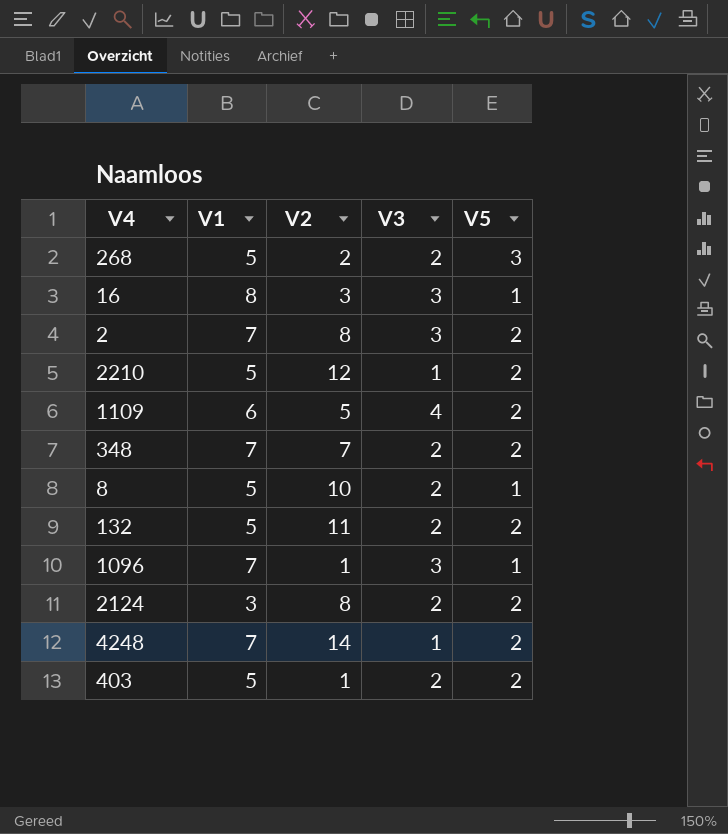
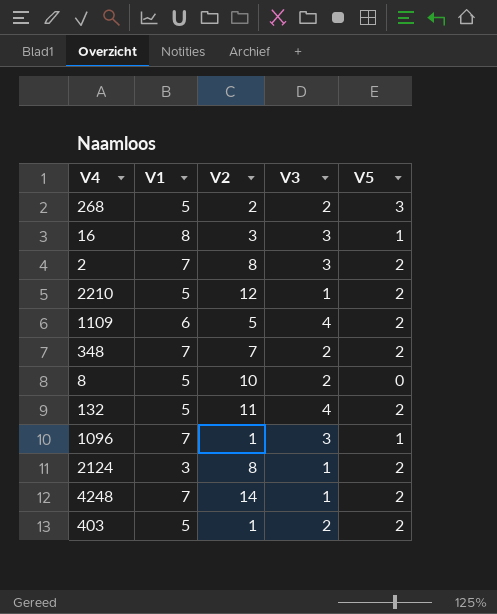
8 | V5: 1 -> 0
132 | V3: 2 -> 4
2124 | V3: 2 -> 1

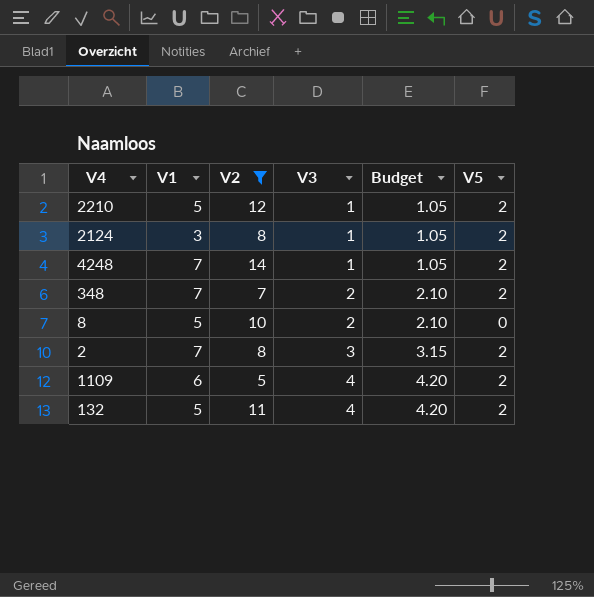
filter: none -> V2 >= 5
row order: none -> V3 ascending
column Budget | formula: none -> [V3] * 1.05

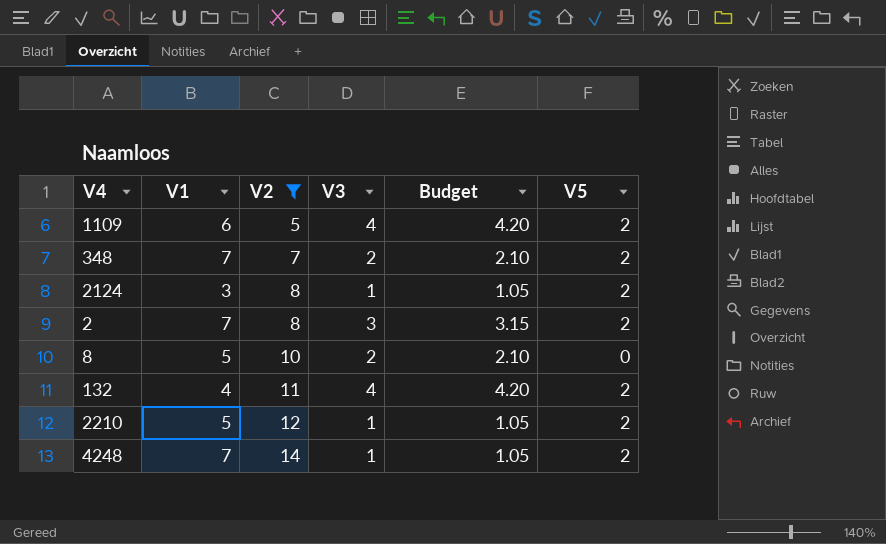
row order: V3 ascending -> V2 ascending
132 | V1: 5 -> 4

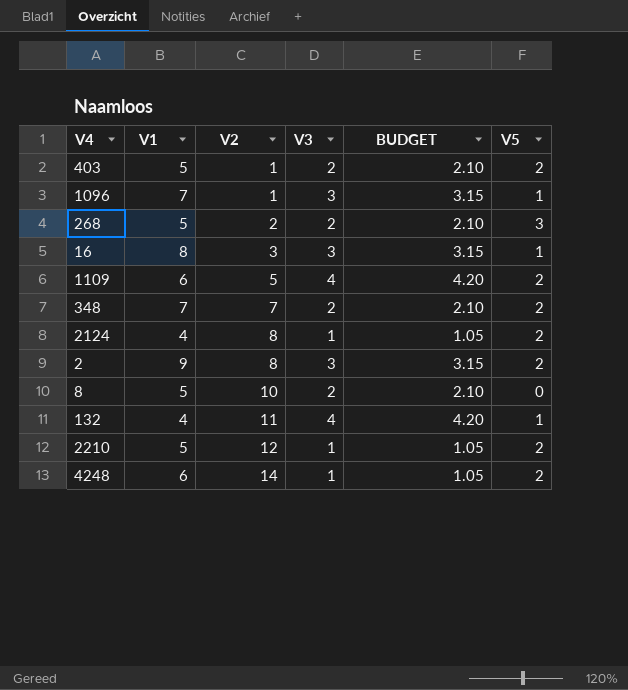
filter: V2 >= 5 -> none
column name: Budget -> BUDGET
2124 | V1: 3 -> 4
2 | V1: 7 -> 9
132 | V5: 2 -> 1
4248 | V1: 7 -> 6

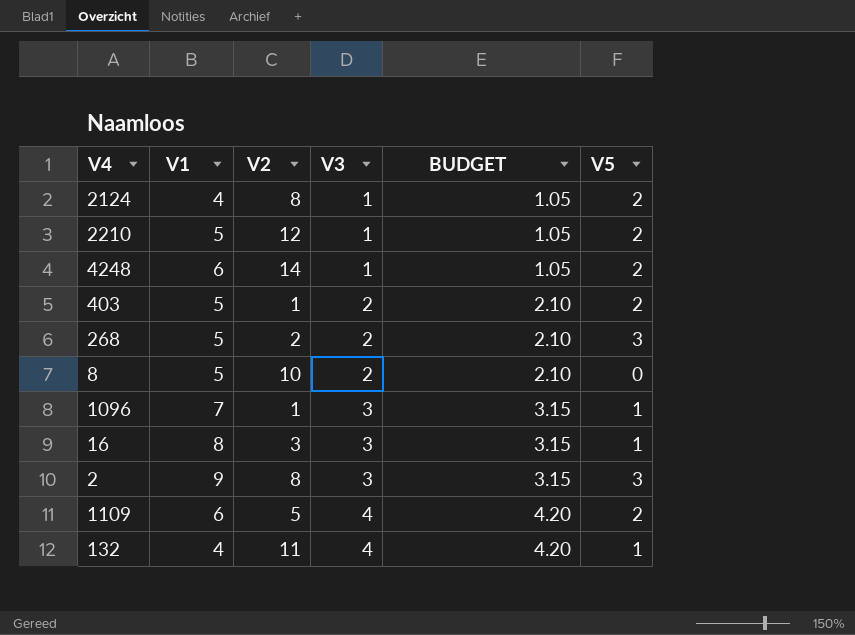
row order: V2 ascending -> V3 ascending
row 348: 7 | 7 | 2 | 2.10 | 2 -> none
2 | V5: 2 -> 3

